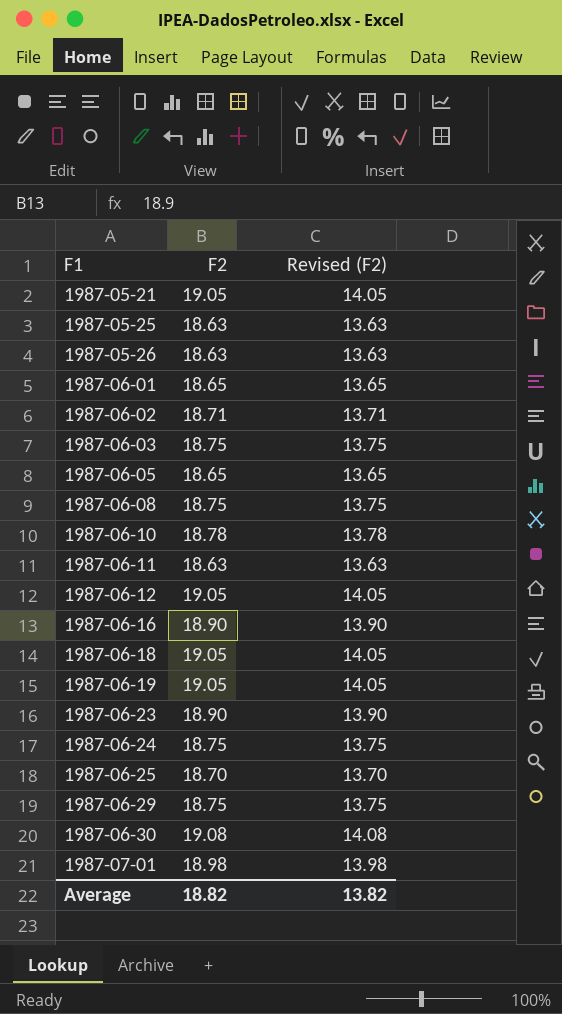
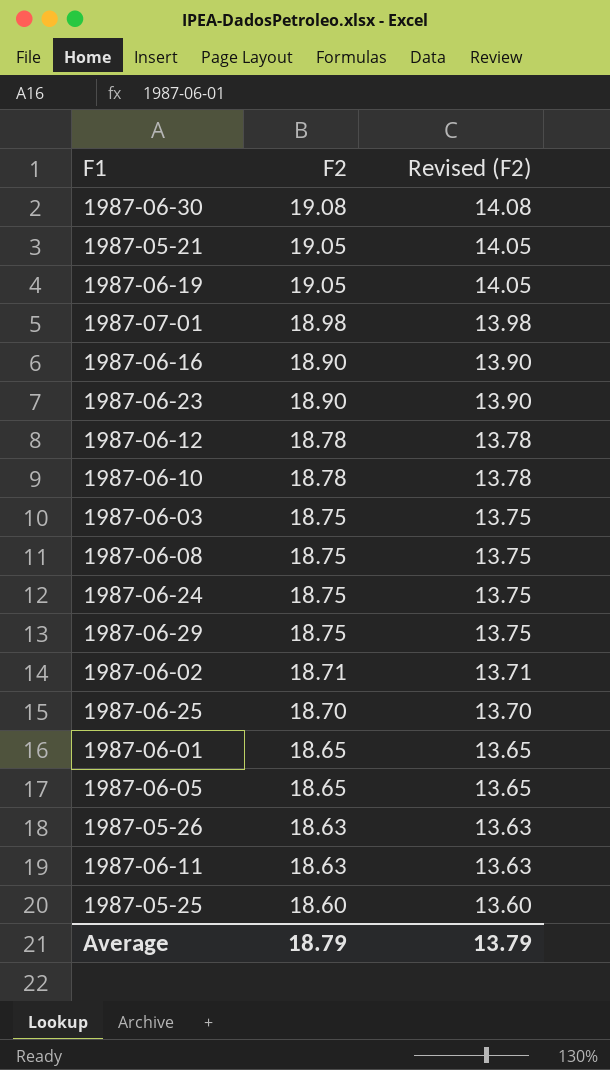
row order: F1 ascending -> F2 descending
row 1987-06-18: 19.05 | 14.05 -> none
1987-06-12 | F2: 19.05 -> 18.78
1987-06-12 | Revised (F2): 14.05 -> 13.78
1987-05-25 | F2: 18.63 -> 18.60
1987-05-25 | Revised (F2): 13.63 -> 13.60
Average | F2: 18.82 -> 18.79
Average | Revised (F2): 13.82 -> 13.79

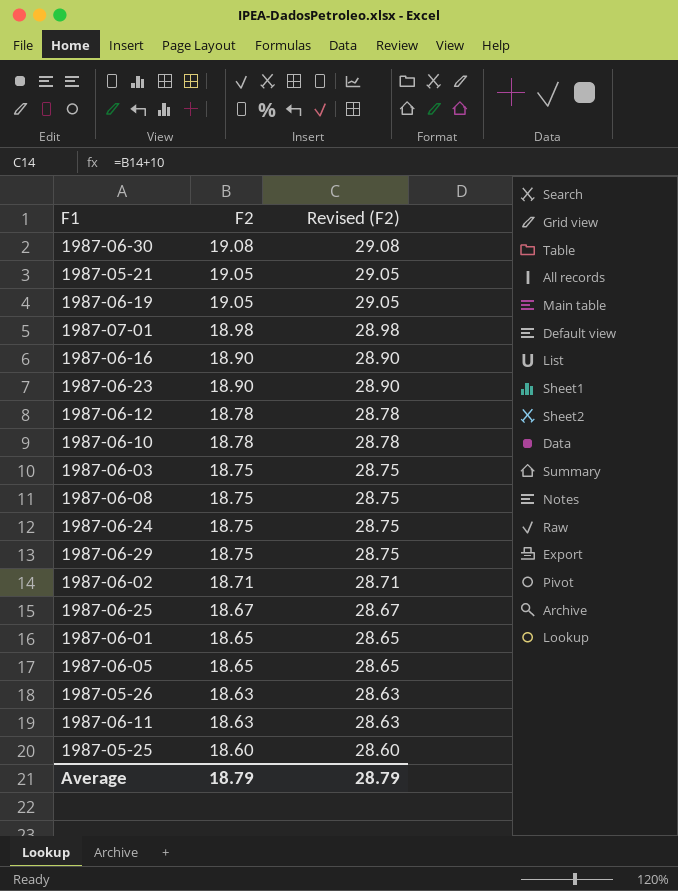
column Revised (F2) | formula: [F2] - 5 -> [F2] + 10
1987-06-25 | F2: 18.70 -> 18.67
Average | Revised (F2): 13.79 -> 28.79

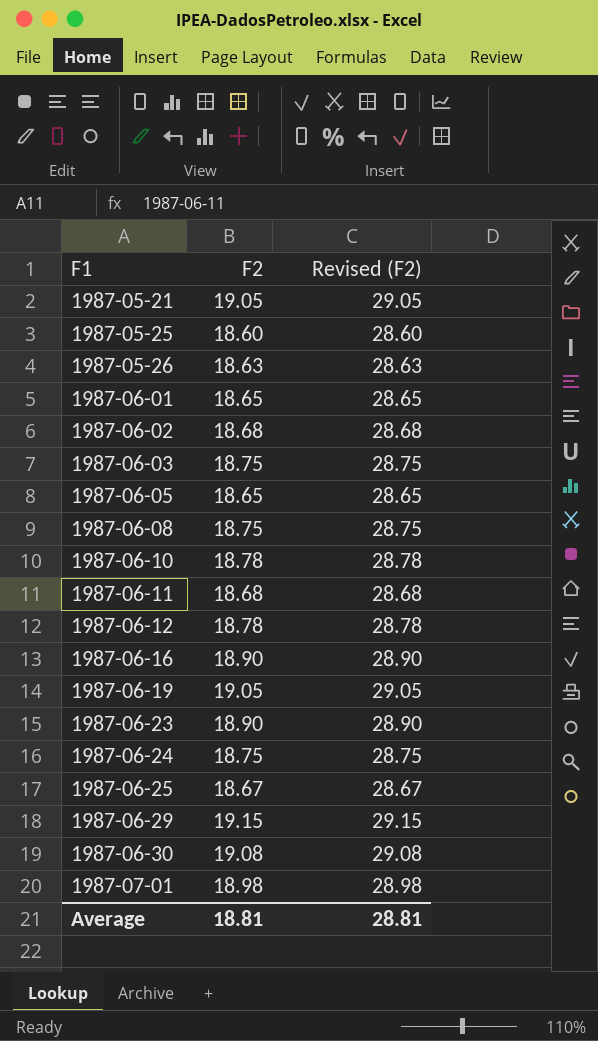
row order: F2 descending -> F1 ascending
1987-06-02 | F2: 18.71 -> 18.68
1987-06-02 | Revised (F2): 28.71 -> 28.68
1987-06-11 | F2: 18.63 -> 18.68
1987-06-11 | Revised (F2): 28.63 -> 28.68
1987-06-29 | F2: 18.75 -> 19.15
1987-06-29 | Revised (F2): 28.75 -> 29.15
Average | F2: 18.79 -> 18.81
Average | Revised (F2): 28.79 -> 28.81

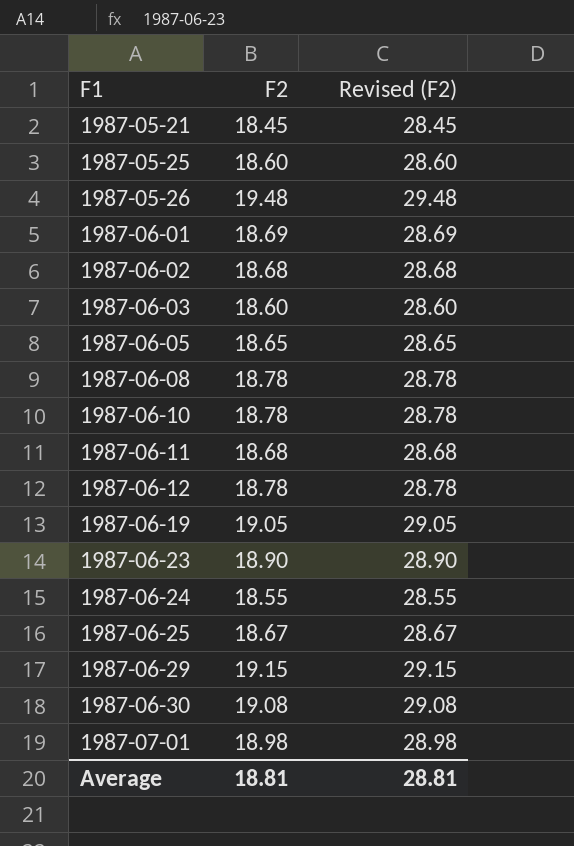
row 1987-06-16: 18.90 | 28.90 -> none
1987-05-21 | F2: 19.05 -> 18.45
1987-05-21 | Revised (F2): 29.05 -> 28.45
1987-05-26 | F2: 18.63 -> 19.48
1987-05-26 | Revised (F2): 28.63 -> 29.48
1987-06-01 | F2: 18.65 -> 18.69
1987-06-01 | Revised (F2): 28.65 -> 28.69
1987-06-03 | F2: 18.75 -> 18.60
1987-06-03 | Revised (F2): 28.75 -> 28.60
1987-06-08 | F2: 18.75 -> 18.78
1987-06-08 | Revised (F2): 28.75 -> 28.78
1987-06-24 | F2: 18.75 -> 18.55
1987-06-24 | Revised (F2): 28.75 -> 28.55

